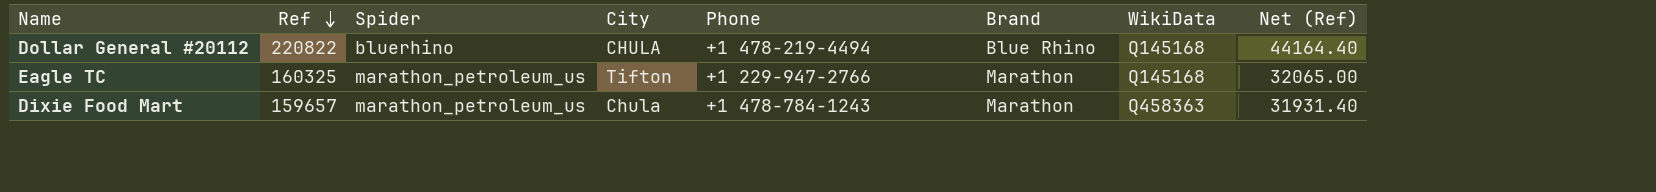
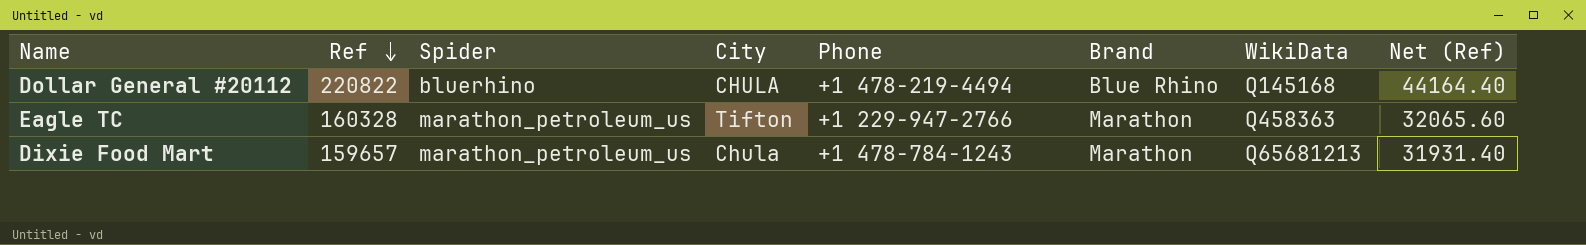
Eagle TC | Ref: 160325 -> 160328
Eagle TC | WikiData: Q145168 -> Q458363
Eagle TC | Net (Ref): 32065.00 -> 32065.60
Dixie Food Mart | WikiData: Q458363 -> Q65681213

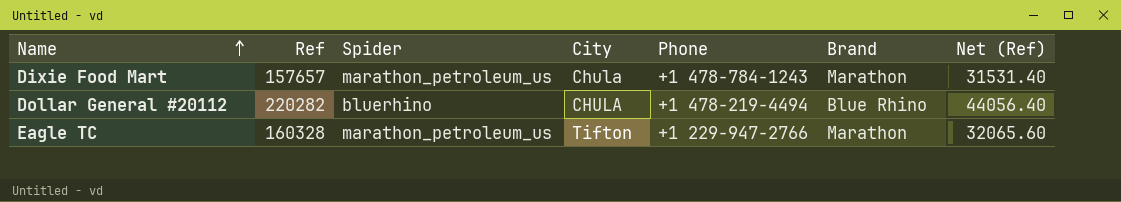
row order: Ref descending -> Name ascending
column WikiData | position: 7 -> none
Dixie Food Mart | Ref: 159657 -> 157657
Dixie Food Mart | Net (Ref): 31931.40 -> 31531.40
Dollar General #20112 | Ref: 220822 -> 220282
Dollar General #20112 | Net (Ref): 44164.40 -> 44056.40

